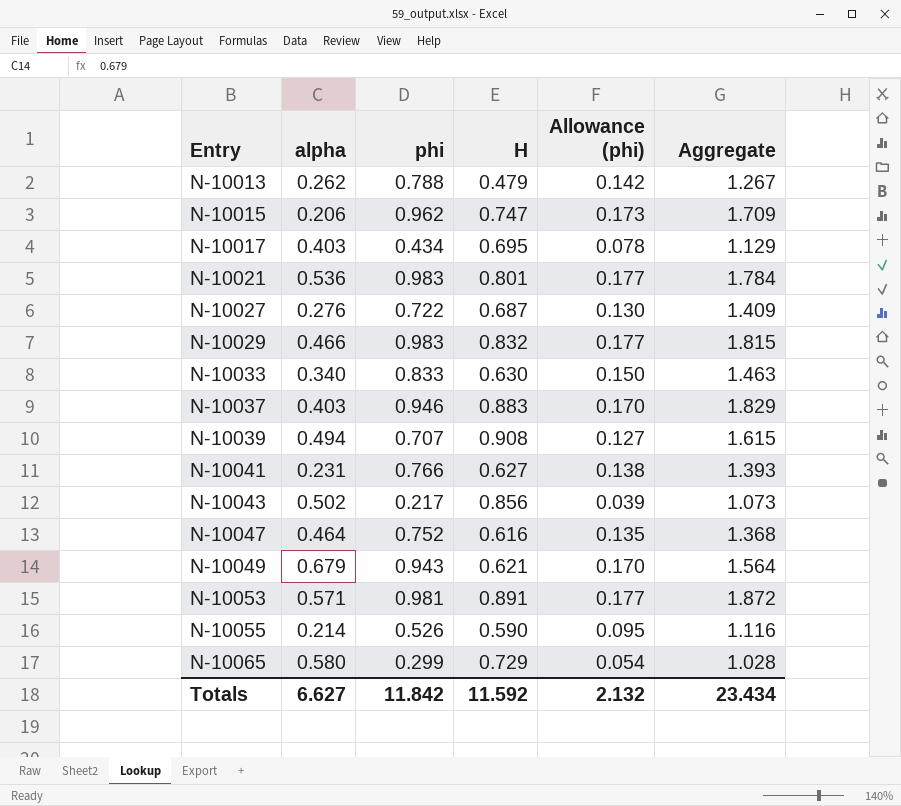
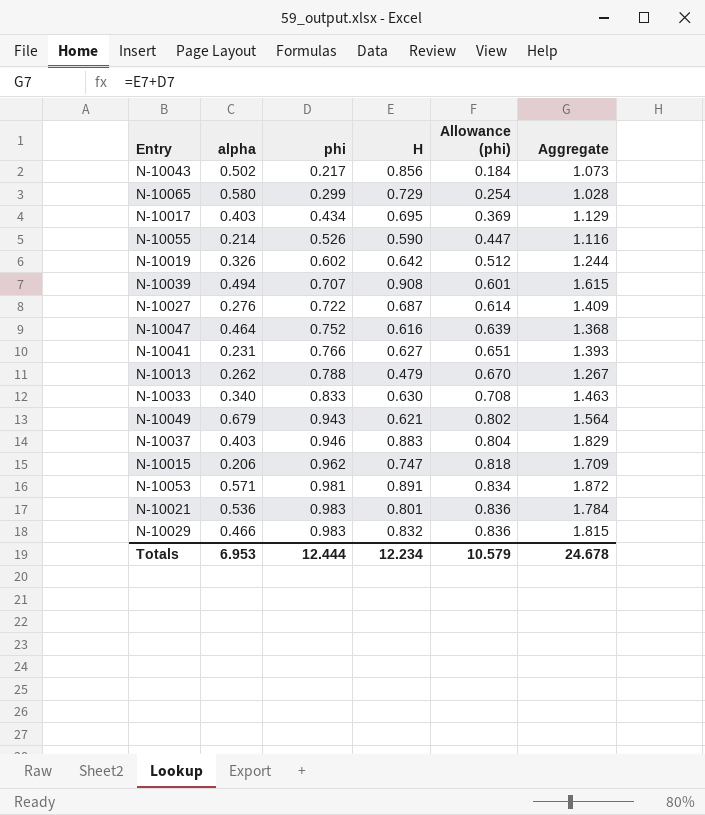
row order: Entry ascending -> phi ascending
column Allowance (phi) | formula: [phi] * 0.18 -> [phi] * 0.85
row N-10019: none -> 0.326 | 0.602 | 0.642 | 0.512 | 1.244
Totals | alpha: 6.627 -> 6.953
Totals | phi: 11.842 -> 12.444
Totals | H: 11.592 -> 12.234
Totals | Allowance (phi): 2.132 -> 10.579
Totals | Aggregate: 23.434 -> 24.678

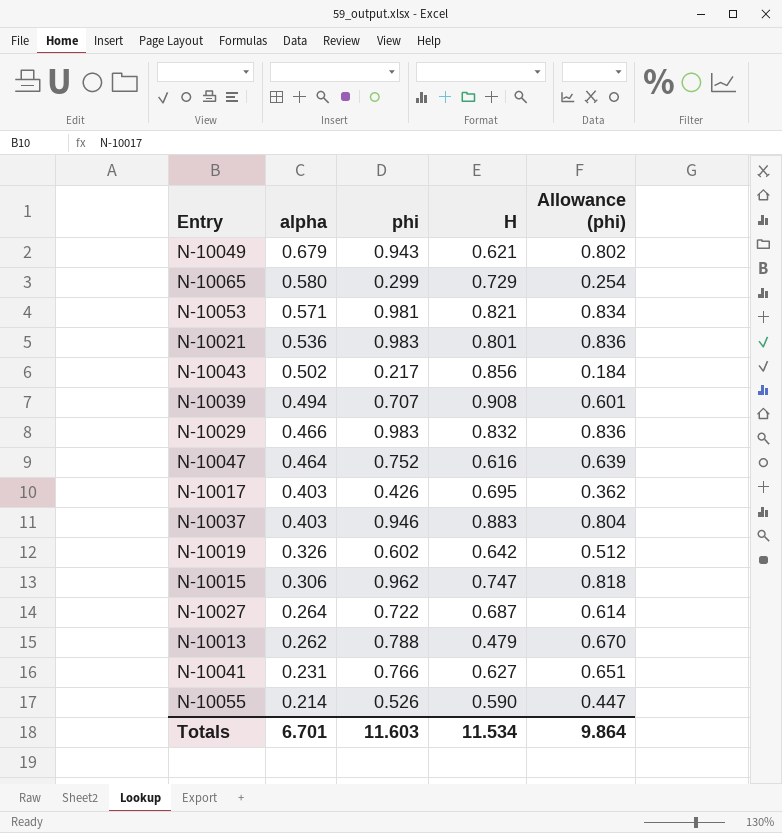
row order: phi ascending -> alpha descending
column Aggregate | formula: [phi] + [H] -> none
row N-10033: 0.340 | 0.833 | 0.630 | 0.708 | 1.463 -> none
N-10053 | H: 0.891 -> 0.821
N-10017 | phi: 0.434 -> 0.426
N-10017 | Allowance (phi): 0.369 -> 0.362
N-10015 | alpha: 0.206 -> 0.306
N-10027 | alpha: 0.276 -> 0.264
Totals | alpha: 6.953 -> 6.701
Totals | phi: 12.444 -> 11.603
Totals | H: 12.234 -> 11.534
Totals | Allowance (phi): 10.579 -> 9.864

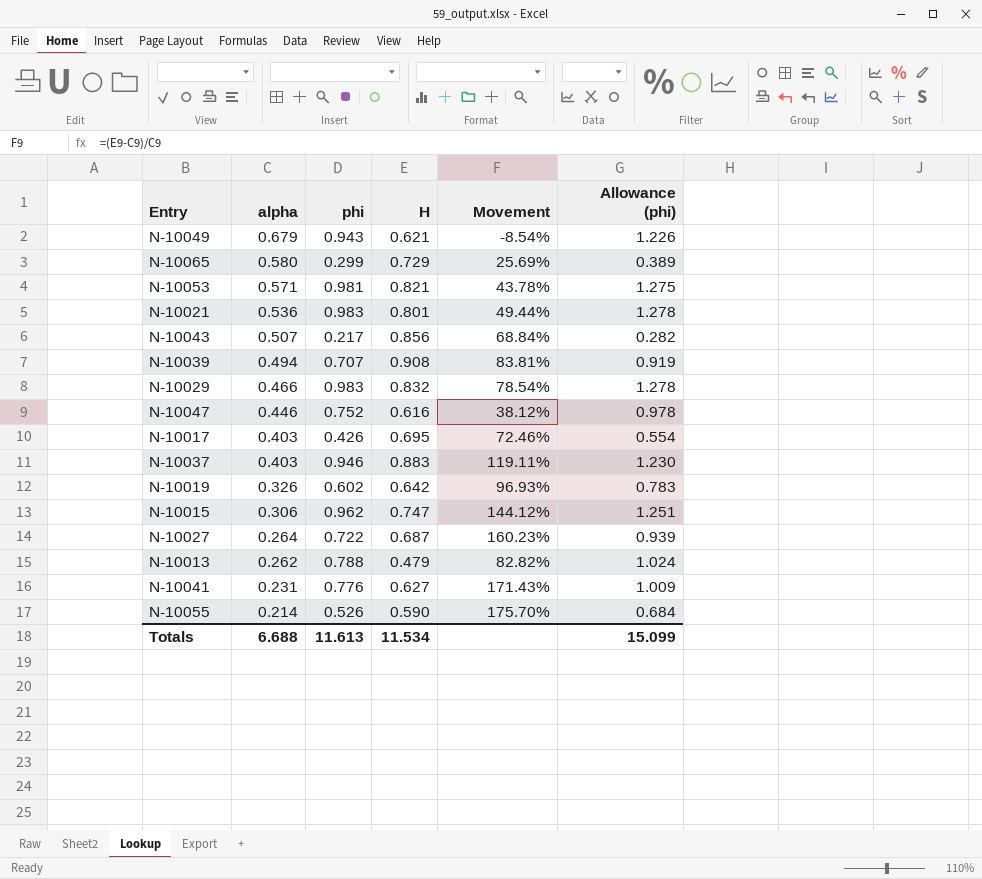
column Movement | formula: none -> ([H] - [alpha]) / [alpha]
column Allowance (phi) | formula: [phi] * 0.85 -> [phi] * 1.3
N-10043 | alpha: 0.502 -> 0.507
N-10047 | alpha: 0.464 -> 0.446
N-10041 | phi: 0.766 -> 0.776
Totals | alpha: 6.701 -> 6.688
Totals | phi: 11.603 -> 11.613
Totals | Allowance (phi): 9.864 -> 15.099

